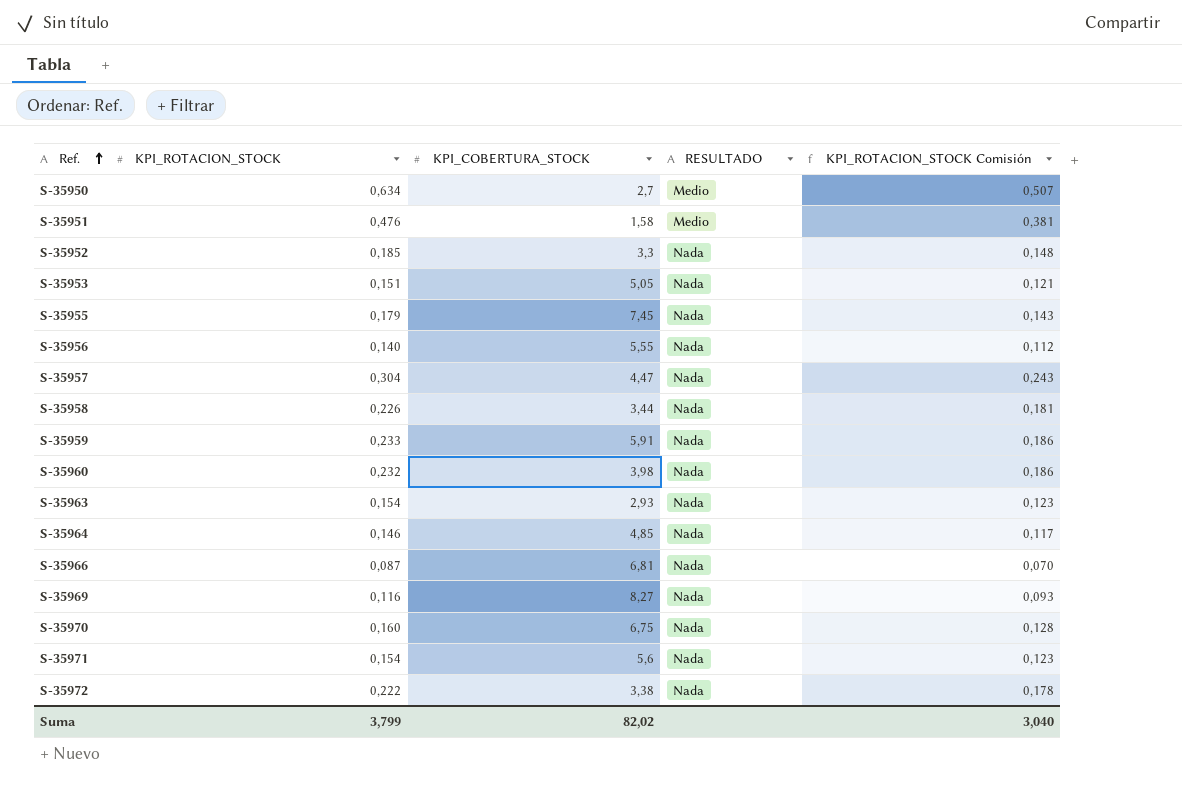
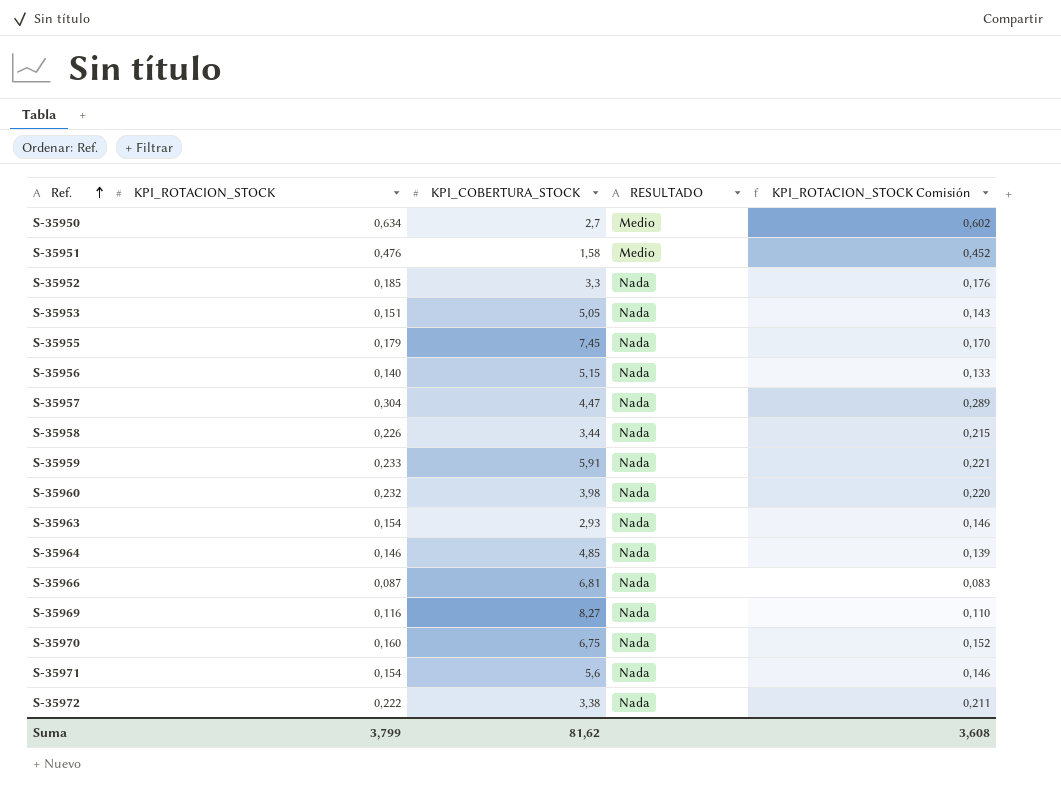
column KPI_ROTACION_STOCK Comisión | formula: [KPI_ROTACION_STOCK] * 0,8 -> [KPI_ROTACION_STOCK] * 0,95
S-35956 | KPI_COBERTURA_STOCK: 5,55 -> 5,15
Suma | KPI_COBERTURA_STOCK: 82,02 -> 81,62
Suma | KPI_ROTACION_STOCK Comisión: 3,040 -> 3,608

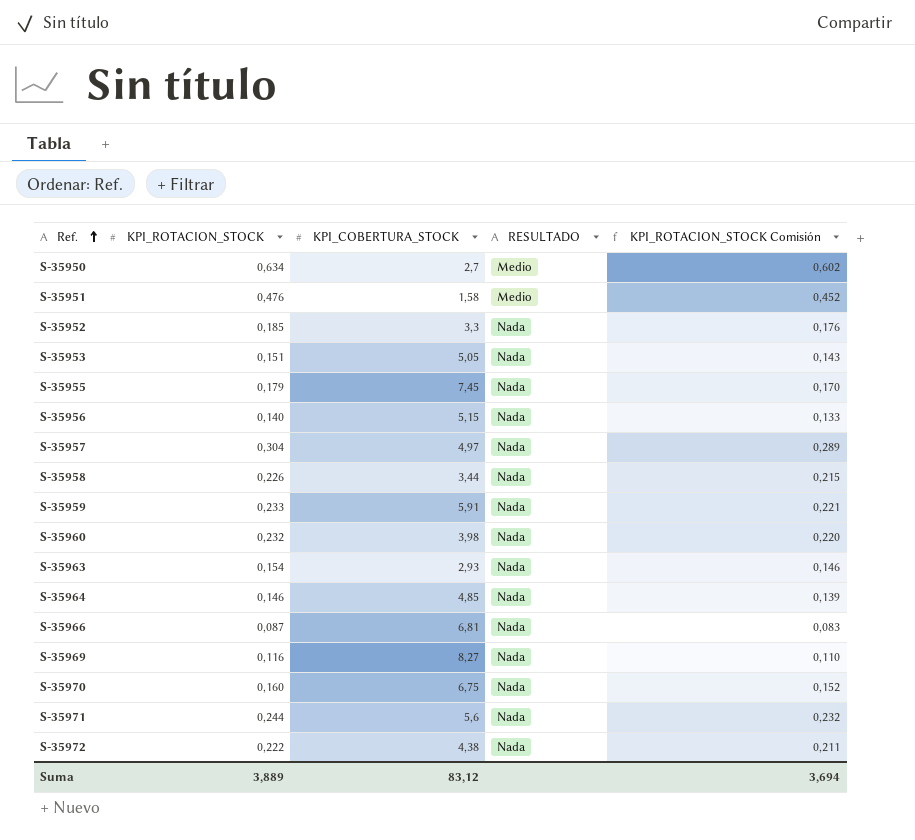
S-35957 | KPI_COBERTURA_STOCK: 4,47 -> 4,97
S-35971 | KPI_ROTACION_STOCK: 0,154 -> 0,244
S-35971 | KPI_ROTACION_STOCK Comisión: 0,146 -> 0,232
S-35972 | KPI_COBERTURA_STOCK: 3,38 -> 4,38
Suma | KPI_ROTACION_STOCK: 3,799 -> 3,889
Suma | KPI_COBERTURA_STOCK: 81,62 -> 83,12
Suma | KPI_ROTACION_STOCK Comisión: 3,608 -> 3,694

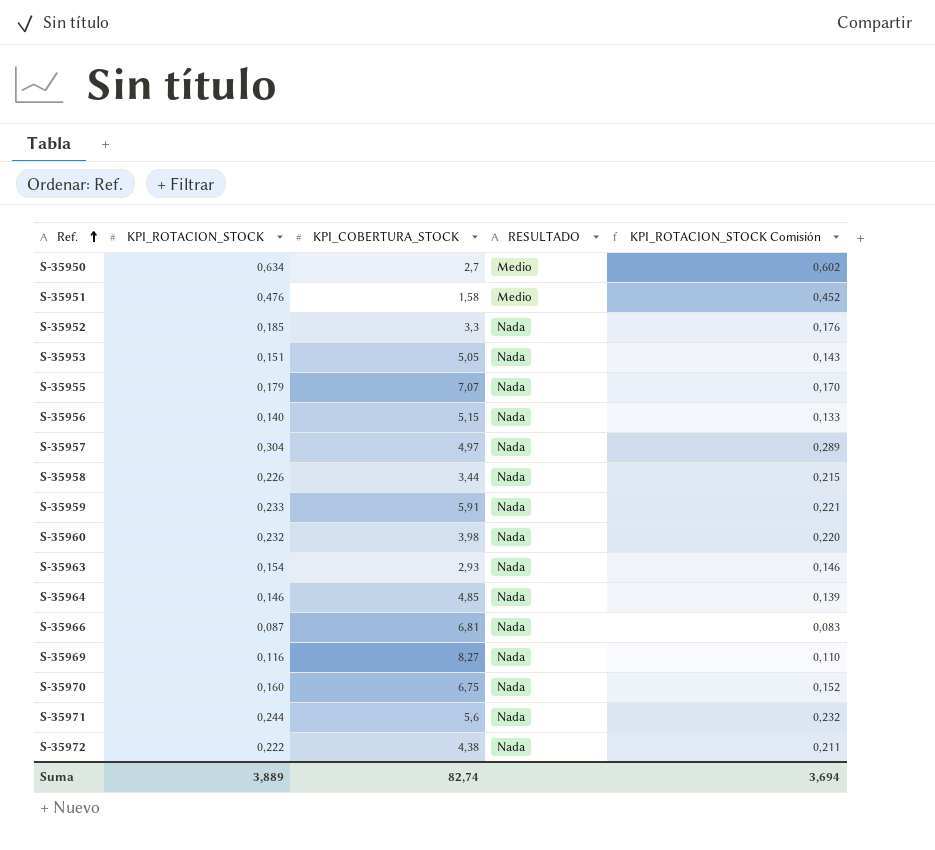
S-35955 | KPI_COBERTURA_STOCK: 7,45 -> 7,07
Suma | KPI_COBERTURA_STOCK: 83,12 -> 82,74

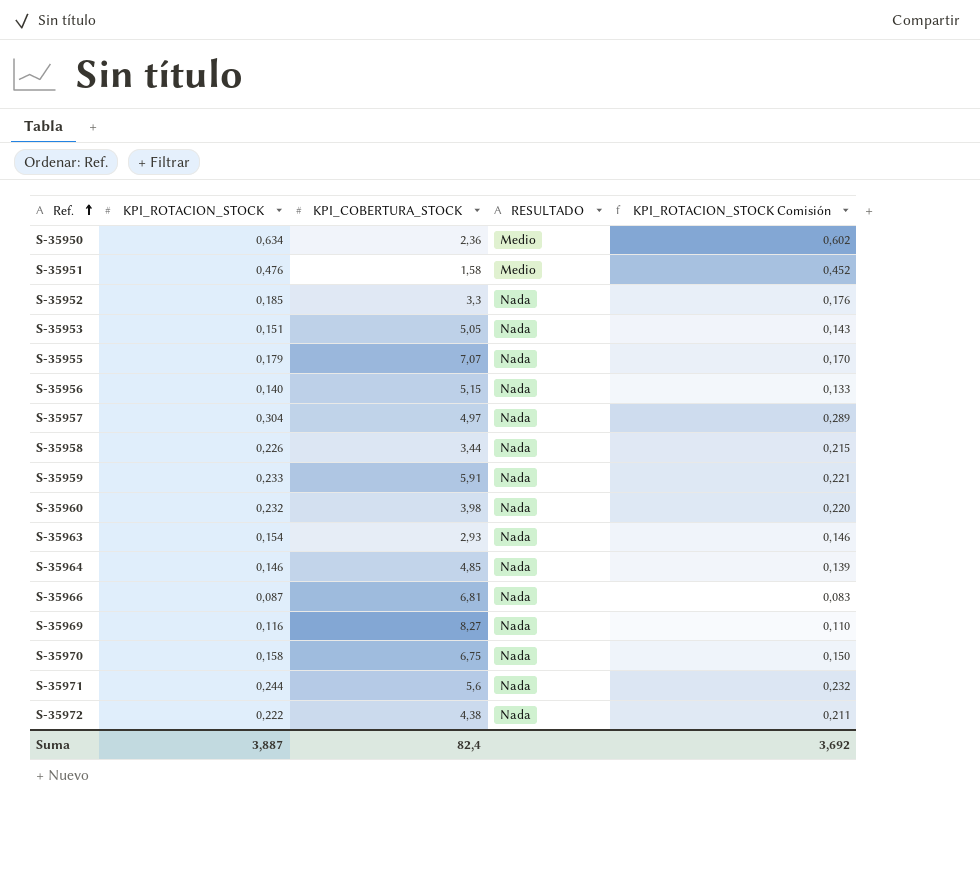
S-35950 | KPI_COBERTURA_STOCK: 2,7 -> 2,36
S-35970 | KPI_ROTACION_STOCK: 0,160 -> 0,158
S-35970 | KPI_ROTACION_STOCK Comisión: 0,152 -> 0,150
Suma | KPI_ROTACION_STOCK: 3,889 -> 3,887
Suma | KPI_COBERTURA_STOCK: 82,74 -> 82,4
Suma | KPI_ROTACION_STOCK Comisión: 3,694 -> 3,692

